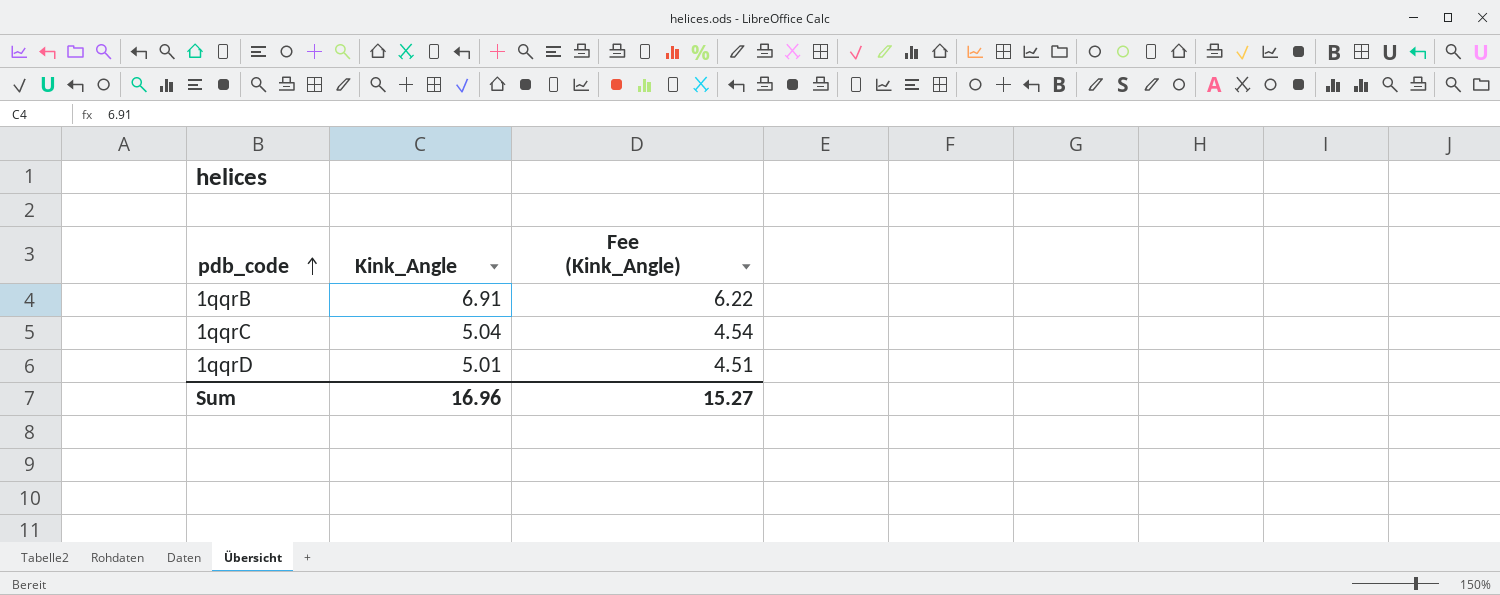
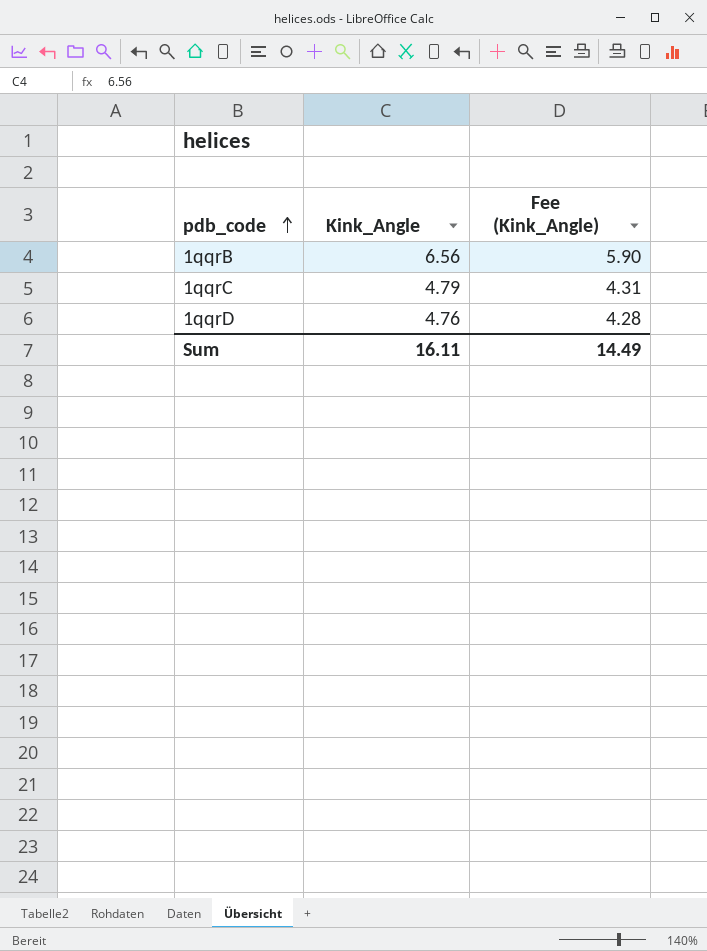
1qqrB | Kink_Angle: 6.91 -> 6.56
1qqrB | Fee (Kink_Angle): 6.22 -> 5.90
1qqrC | Kink_Angle: 5.04 -> 4.79
1qqrC | Fee (Kink_Angle): 4.54 -> 4.31
1qqrD | Kink_Angle: 5.01 -> 4.76
1qqrD | Fee (Kink_Angle): 4.51 -> 4.28
Sum | Kink_Angle: 16.96 -> 16.11
Sum | Fee (Kink_Angle): 15.27 -> 14.49

